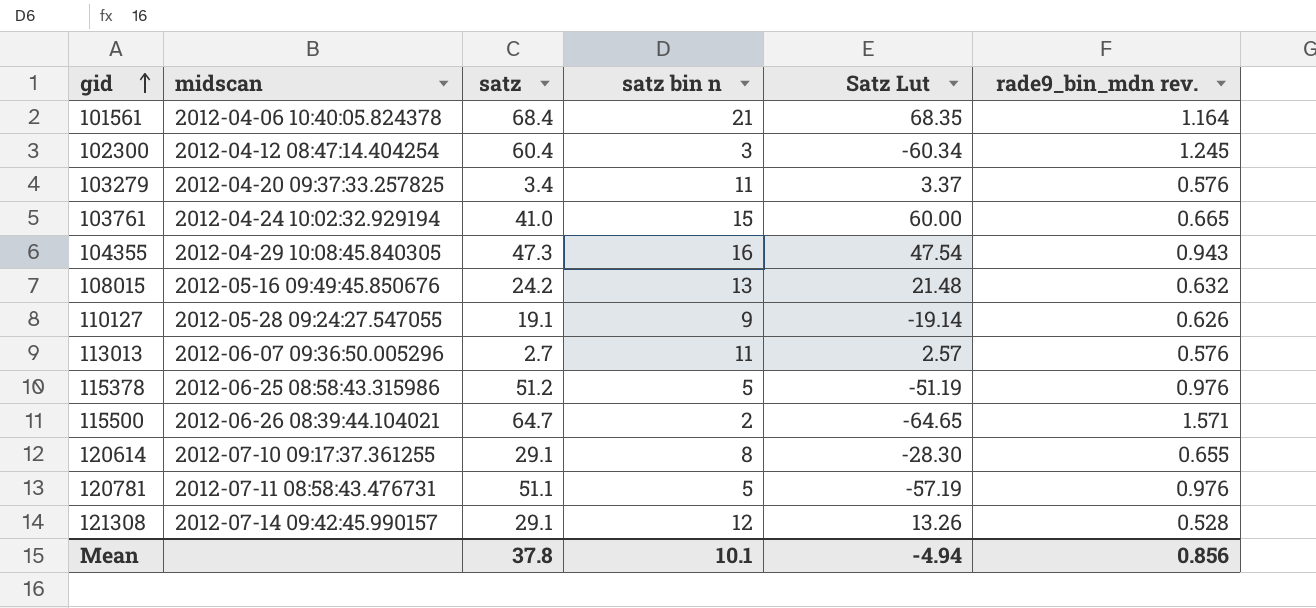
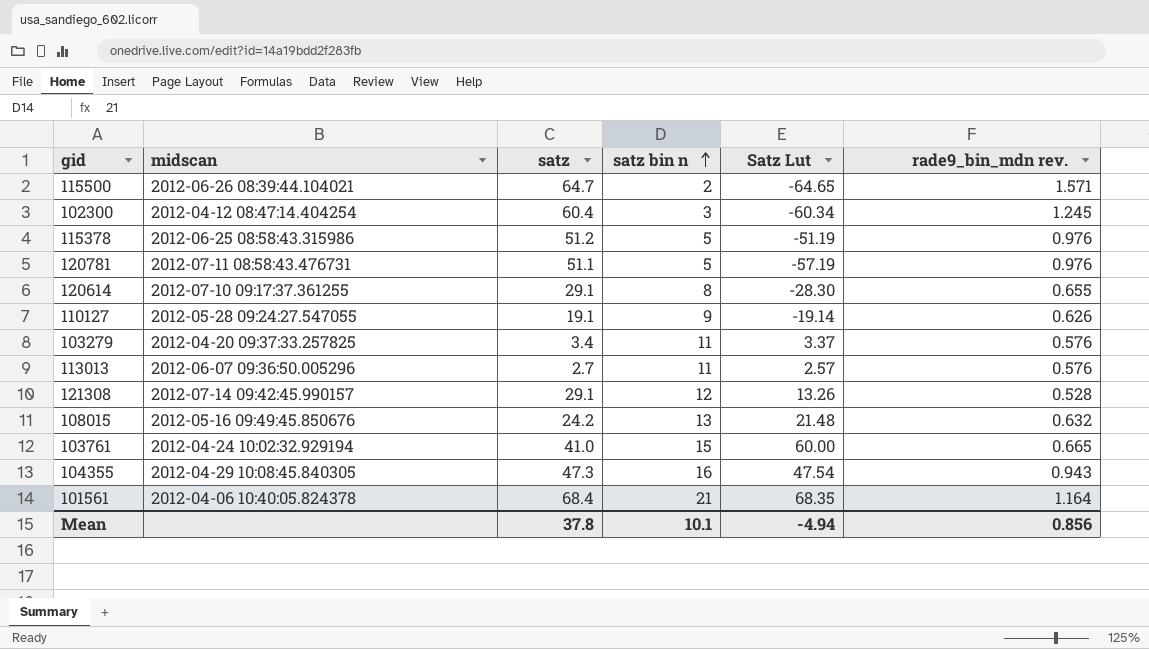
row order: gid ascending -> satz bin n ascending

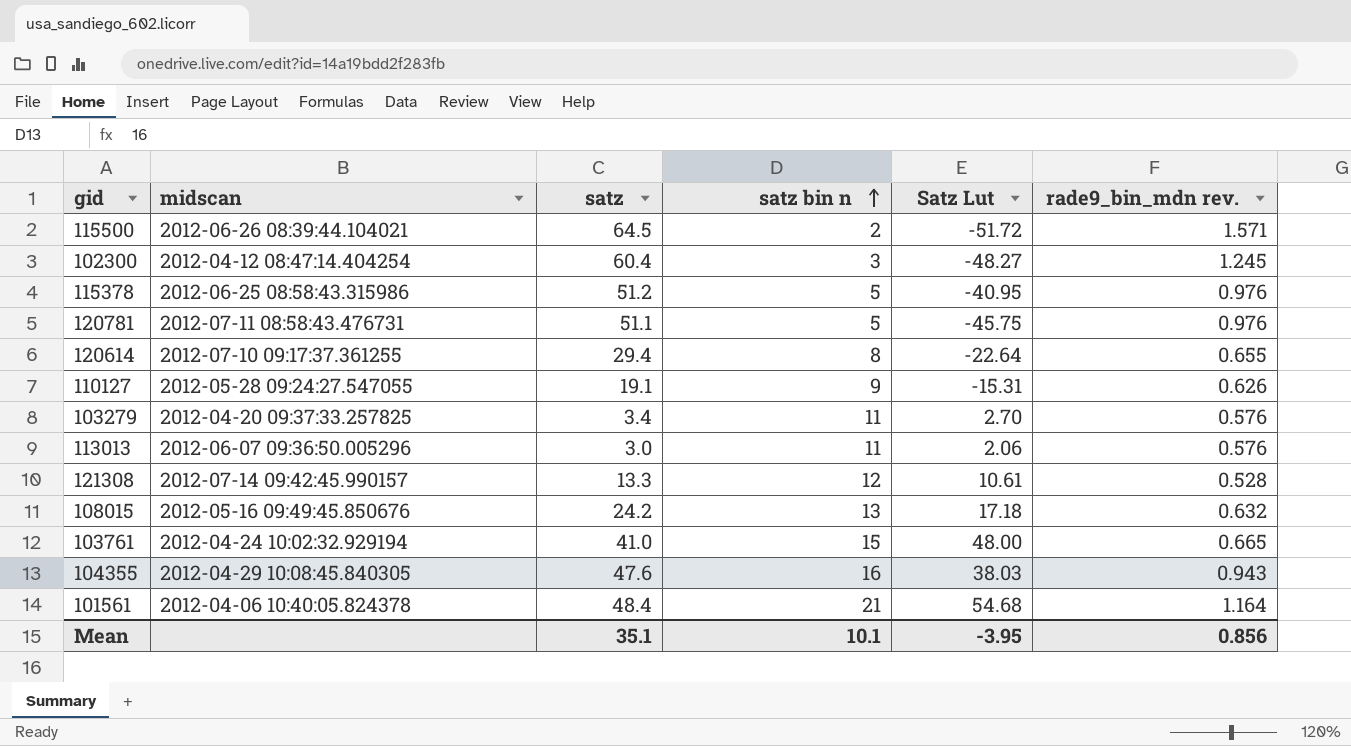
115500 | satz: 64.7 -> 64.5
115500 | Satz Lut: -64.65 -> -51.72
102300 | Satz Lut: -60.34 -> -48.27
115378 | Satz Lut: -51.19 -> -40.95
120781 | Satz Lut: -57.19 -> -45.75
120614 | satz: 29.1 -> 29.4
120614 | Satz Lut: -28.30 -> -22.64
110127 | Satz Lut: -19.14 -> -15.31
103279 | Satz Lut: 3.37 -> 2.70
113013 | satz: 2.7 -> 3.0
113013 | Satz Lut: 2.57 -> 2.06
121308 | satz: 29.1 -> 13.3
121308 | Satz Lut: 13.26 -> 10.61
108015 | Satz Lut: 21.48 -> 17.18
103761 | Satz Lut: 60.00 -> 48.00
104355 | satz: 47.3 -> 47.6
104355 | Satz Lut: 47.54 -> 38.03
101561 | satz: 68.4 -> 48.4
101561 | Satz Lut: 68.35 -> 54.68
Mean | satz: 37.8 -> 35.1
Mean | Satz Lut: -4.94 -> -3.95

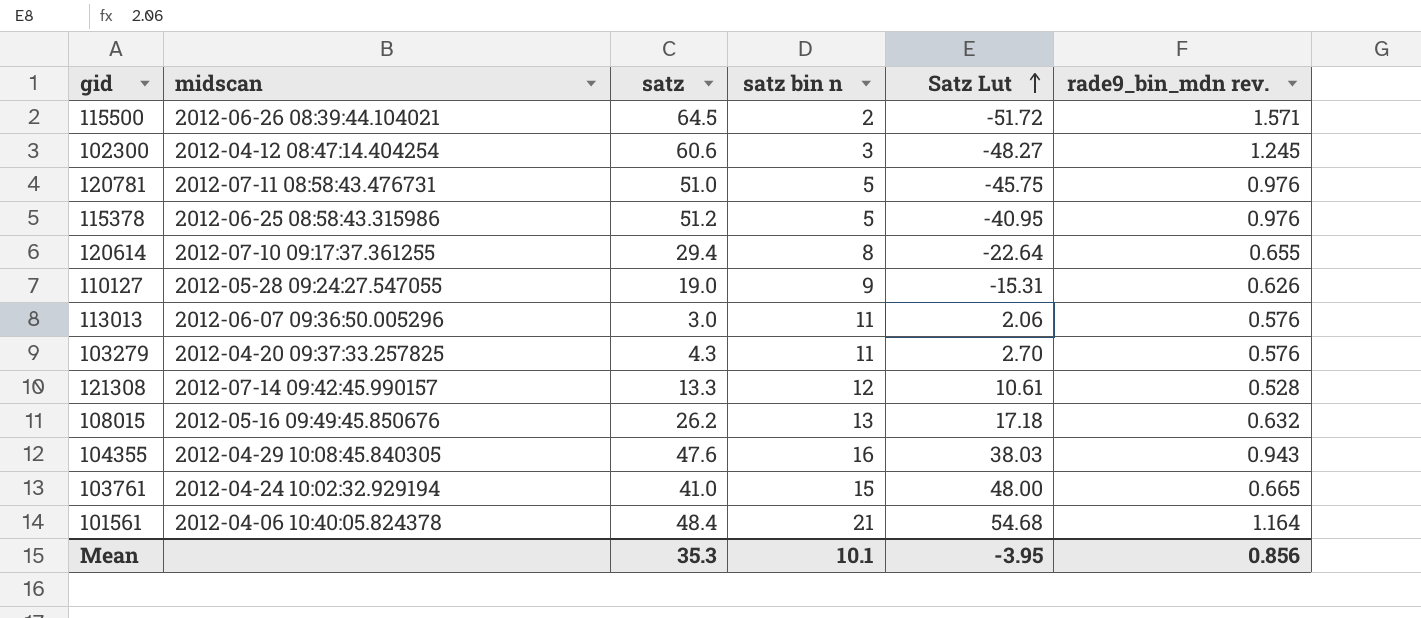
row order: satz bin n ascending -> Satz Lut ascending
102300 | satz: 60.4 -> 60.6
120781 | satz: 51.1 -> 51.0
110127 | satz: 19.1 -> 19.0
103279 | satz: 3.4 -> 4.3
108015 | satz: 24.2 -> 26.2
Mean | satz: 35.1 -> 35.3

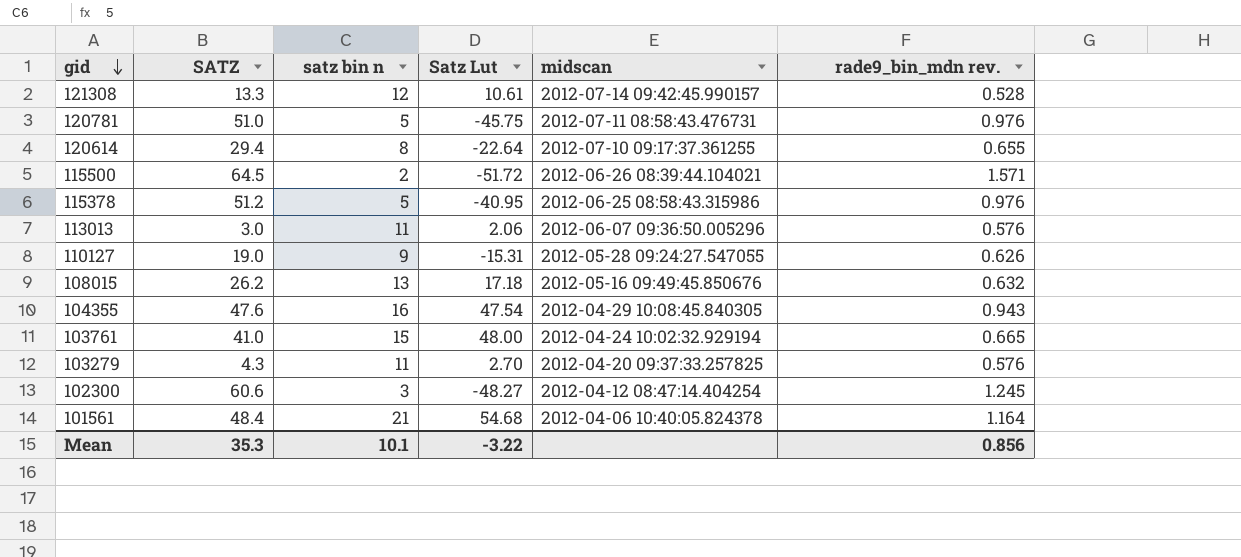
row order: Satz Lut ascending -> gid descending
column name: satz -> SATZ
column midscan | position: 2 -> 5
104355 | Satz Lut: 38.03 -> 47.54
Mean | Satz Lut: -3.95 -> -3.22

